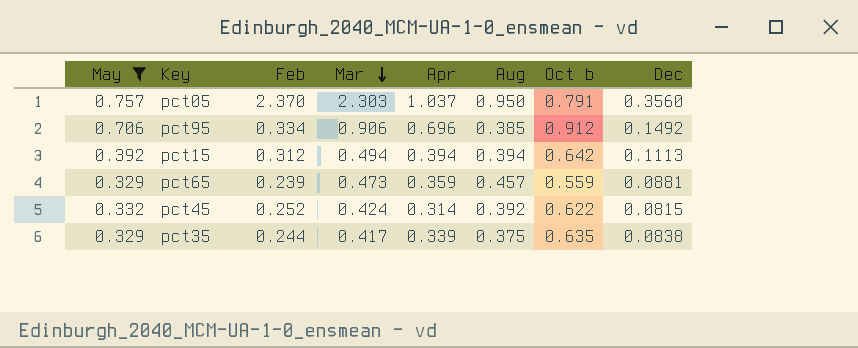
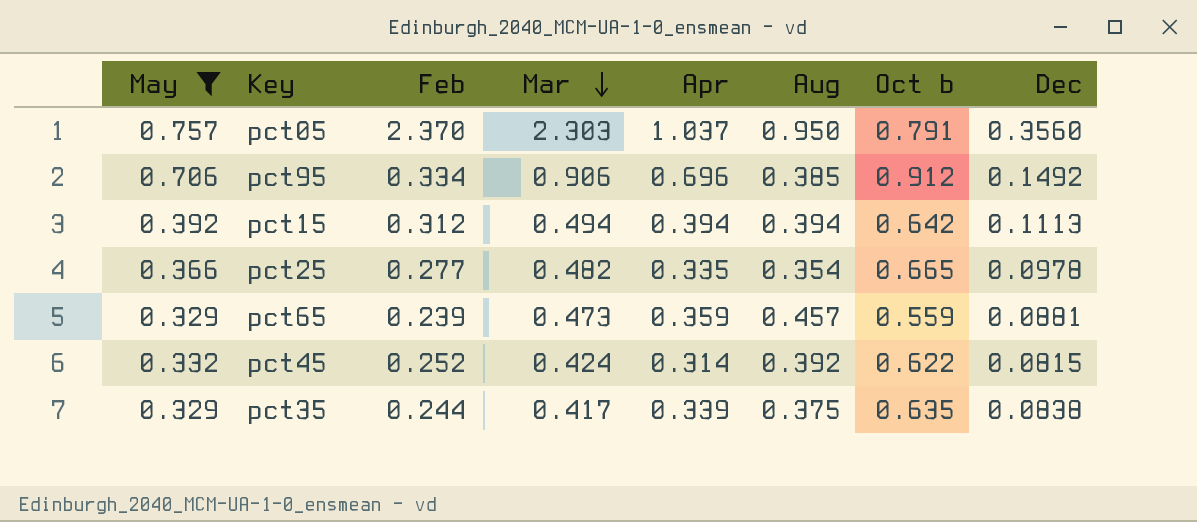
row pct25: none -> 0.366 | 0.277 | 0.482 | 0.335 | 0.354 | 0.665 | 0.0978

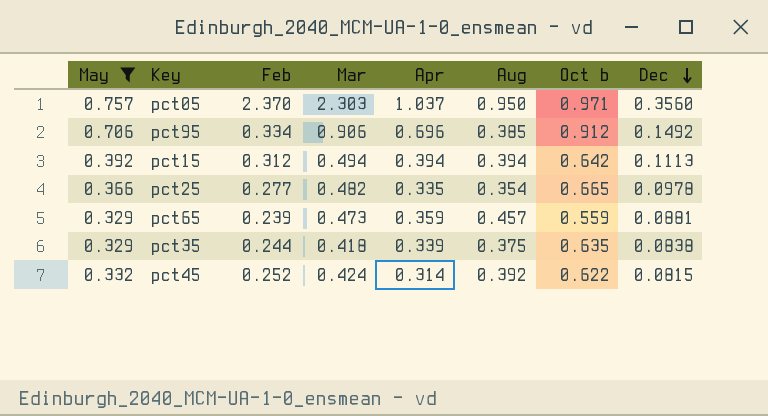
row order: Mar descending -> Dec descending
pct05 | Oct b: 0.791 -> 0.971
pct35 | Mar: 0.417 -> 0.418

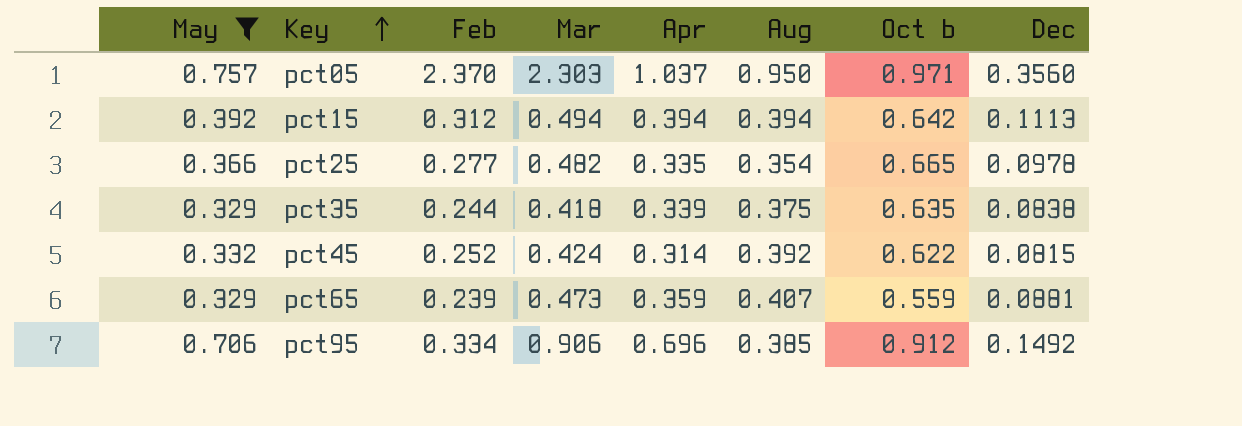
row order: Dec descending -> Key ascending
pct65 | Aug: 0.457 -> 0.407

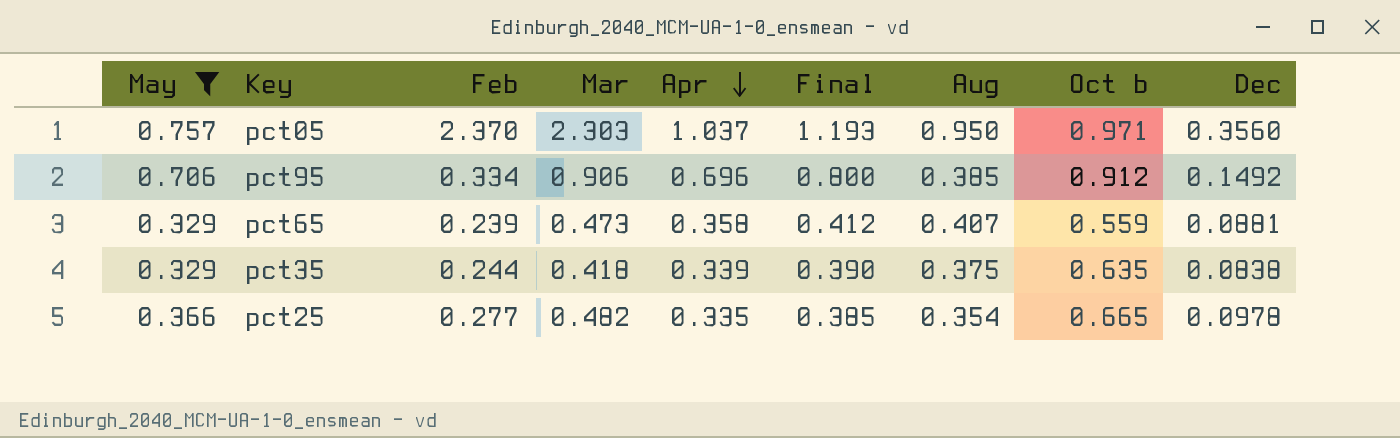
row order: Key ascending -> Apr descending
column Final | formula: none -> [Apr] * 1.15
row pct15: 0.392 | 0.312 | 0.494 | 0.394 | 0.394 | 0.642 | 0.1113 -> none
row pct45: 0.332 | 0.252 | 0.424 | 0.314 | 0.392 | 0.622 | 0.0815 -> none
pct65 | Apr: 0.359 -> 0.358

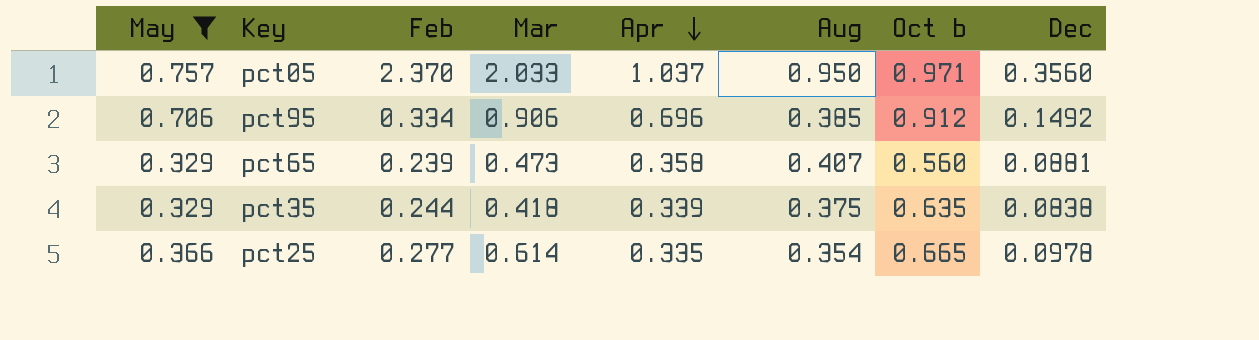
column Final | formula: [Apr] * 1.15 -> none
pct05 | Mar: 2.303 -> 2.033
pct65 | Oct b: 0.559 -> 0.560
pct25 | Mar: 0.482 -> 0.614

